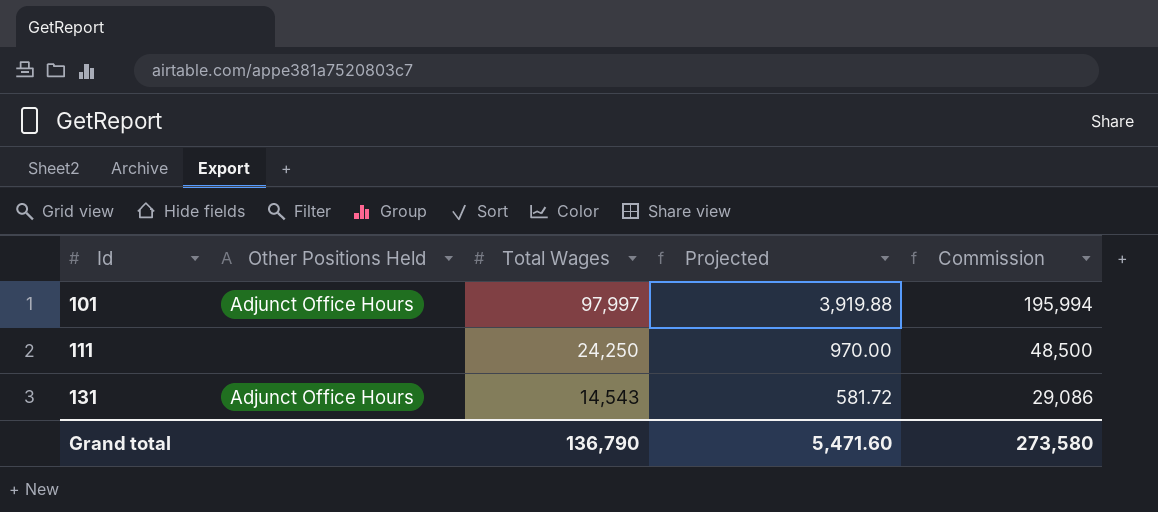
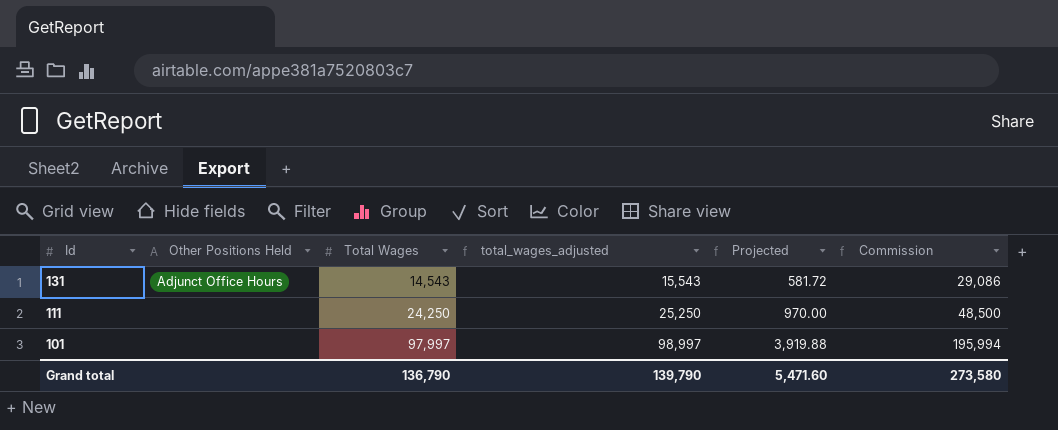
row order: Id ascending -> Id descending
column total_wages_adjusted | formula: none -> [Total Wages] + 1000
101 | Other Positions Held: Adjunct Office Hours -> none

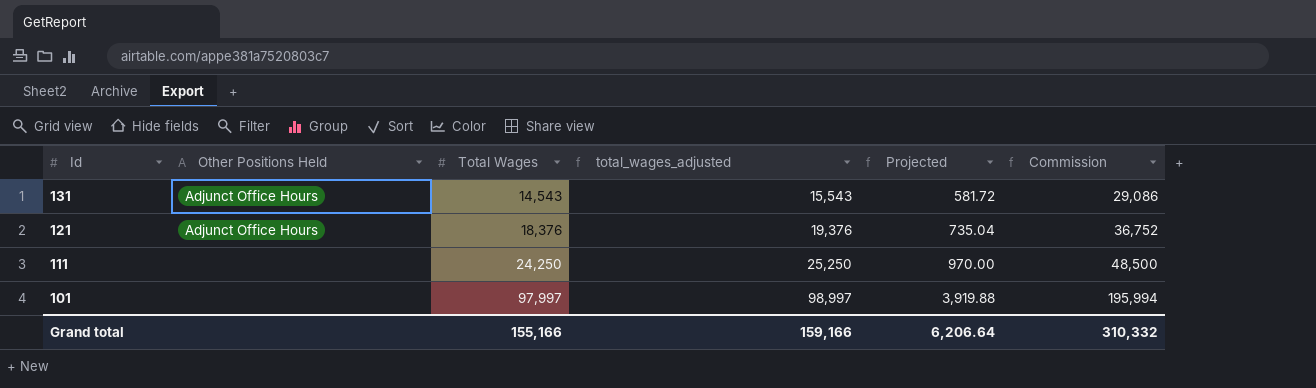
row 121: none -> Adjunct Office Hours | 18,376 | 19,376 | 735.04 | 36,752
Grand total | Total Wages: 136,790 -> 155,166
Grand total | total_wages_adjusted: 139,790 -> 159,166
Grand total | Projected: 5,471.60 -> 6,206.64
Grand total | Commission: 273,580 -> 310,332

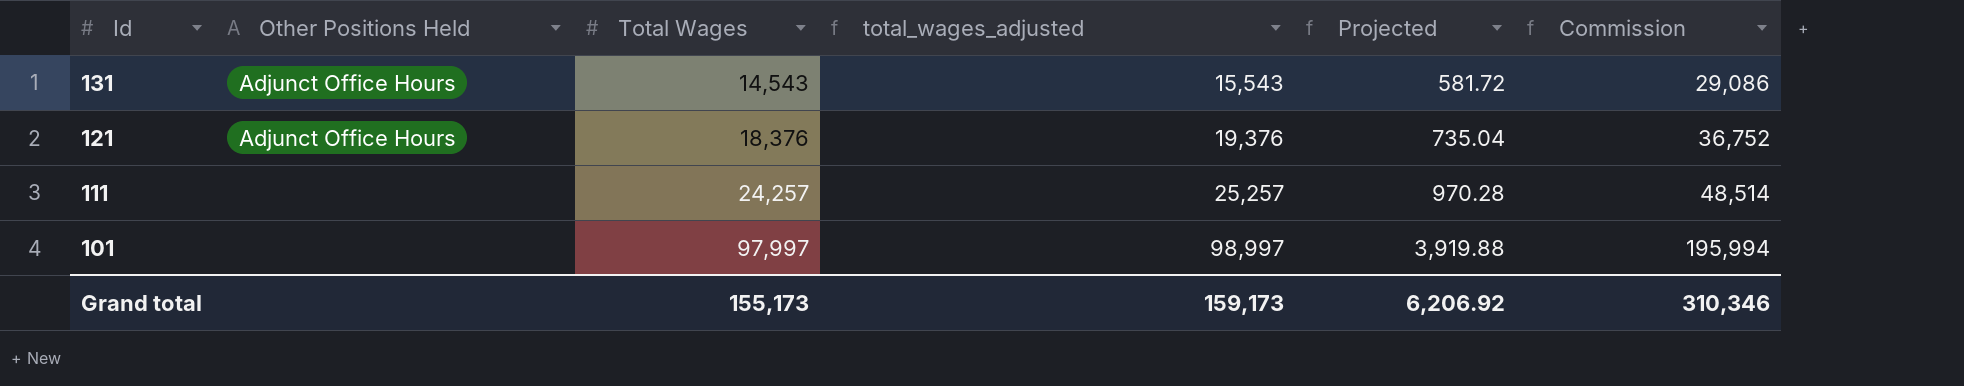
111 | Total Wages: 24,250 -> 24,257
111 | total_wages_adjusted: 25,250 -> 25,257
111 | Projected: 970.00 -> 970.28
111 | Commission: 48,500 -> 48,514
Grand total | Total Wages: 155,166 -> 155,173
Grand total | total_wages_adjusted: 159,166 -> 159,173
Grand total | Projected: 6,206.64 -> 6,206.92
Grand total | Commission: 310,332 -> 310,346

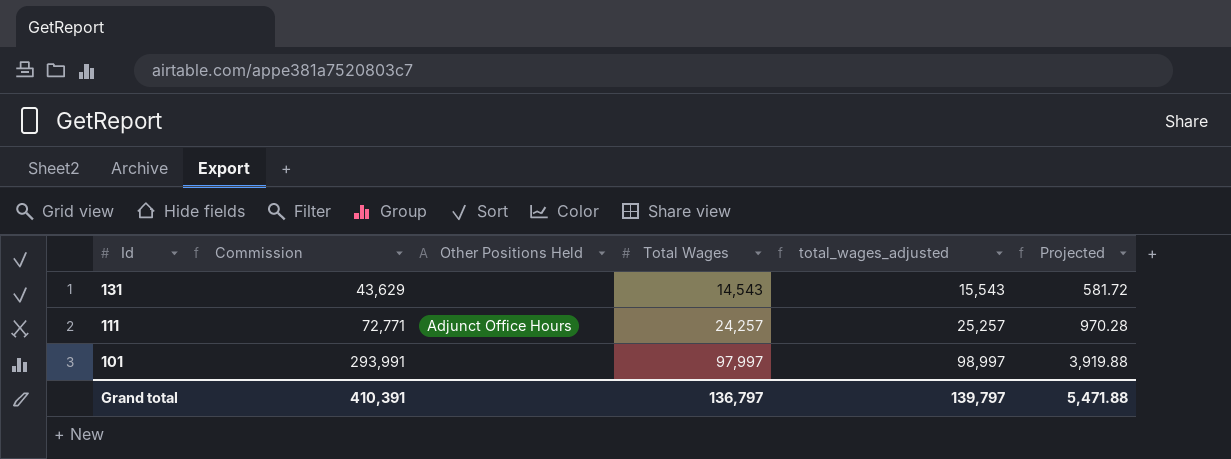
column Commission | formula: [Total Wages] * 2 -> [Total Wages] * 3
column Commission | position: 6 -> 2
row 121: Adjunct Office Hours | 18,376 | 19,376 | 735.04 | 36,752 -> none
131 | Other Positions Held: Adjunct Office Hours -> none
111 | Other Positions Held: none -> Adjunct Office Hours
Grand total | Commission: 310,346 -> 410,391
Grand total | Total Wages: 155,173 -> 136,797
Grand total | total_wages_adjusted: 159,173 -> 139,797
Grand total | Projected: 6,206.92 -> 5,471.88

